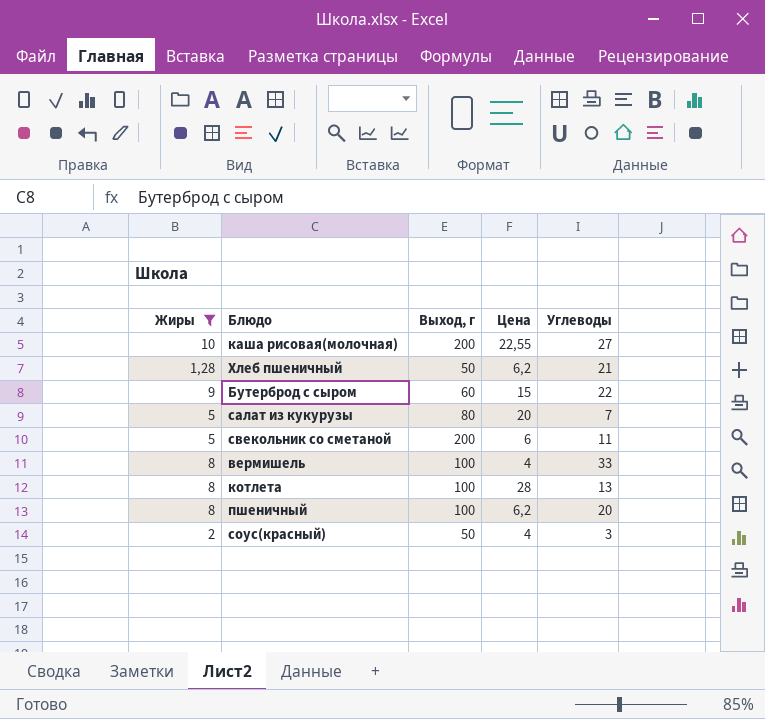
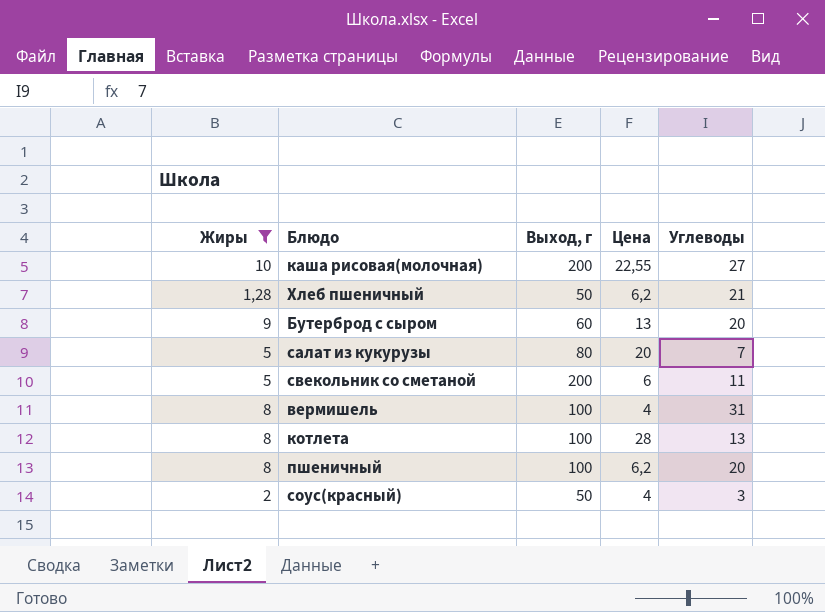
Бутерброд с сыром | Цена: 15 -> 13
Бутерброд с сыром | Углеводы: 22 -> 20
вермишель | Углеводы: 33 -> 31

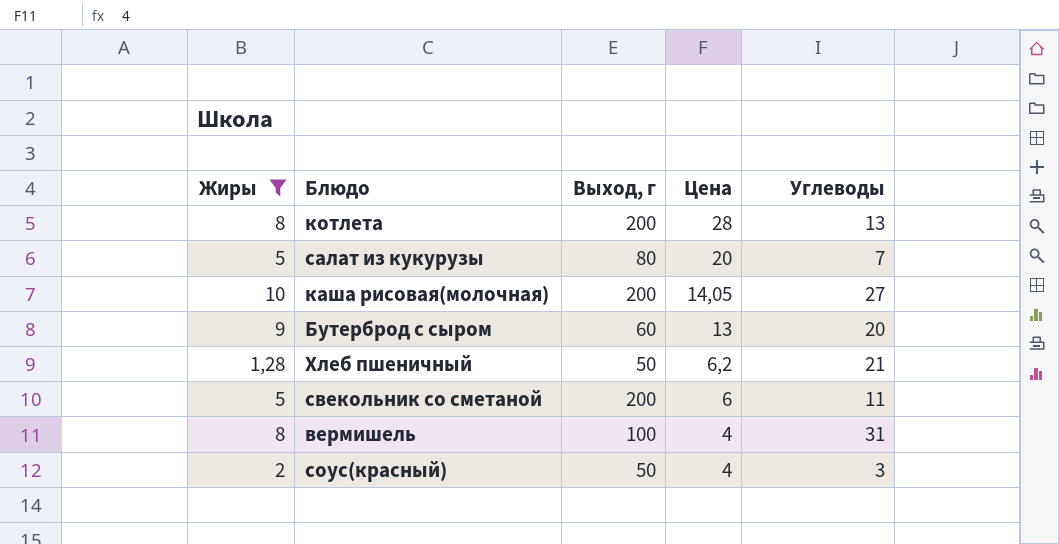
row order: none -> Цена descending
row пшеничный: 8 | 100 | 6,2 | 20 -> none
котлета | Выход, г: 100 -> 200
каша рисовая(молочная) | Цена: 22,55 -> 14,05

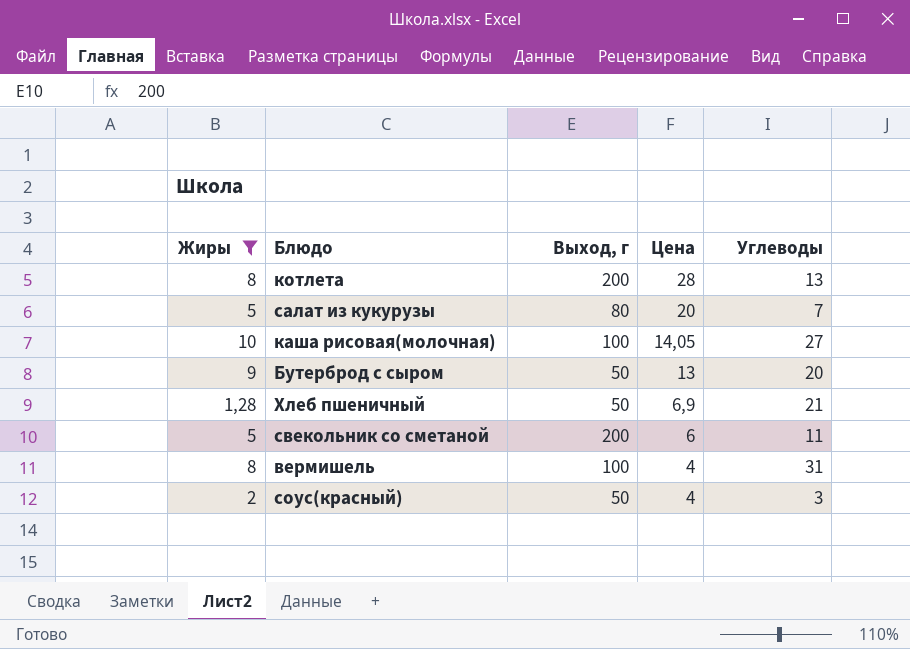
каша рисовая(молочная) | Выход, г: 200 -> 100
Бутерброд с сыром | Выход, г: 60 -> 50
Хлеб пшеничный | Цена: 6,2 -> 6,9

